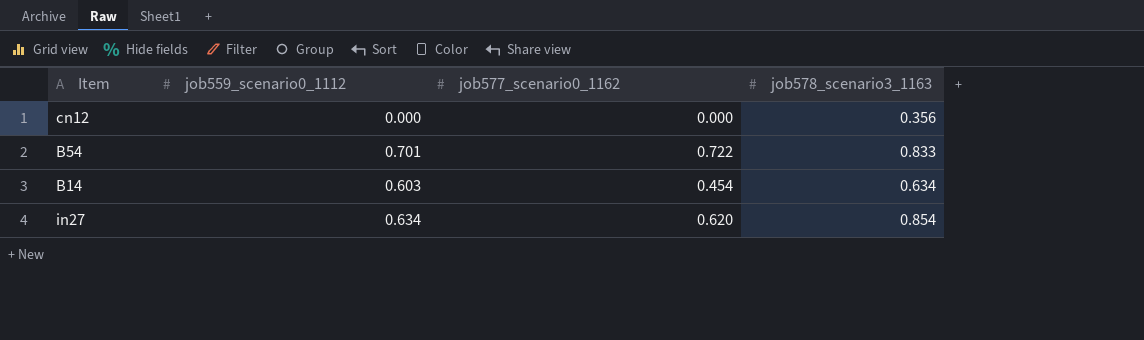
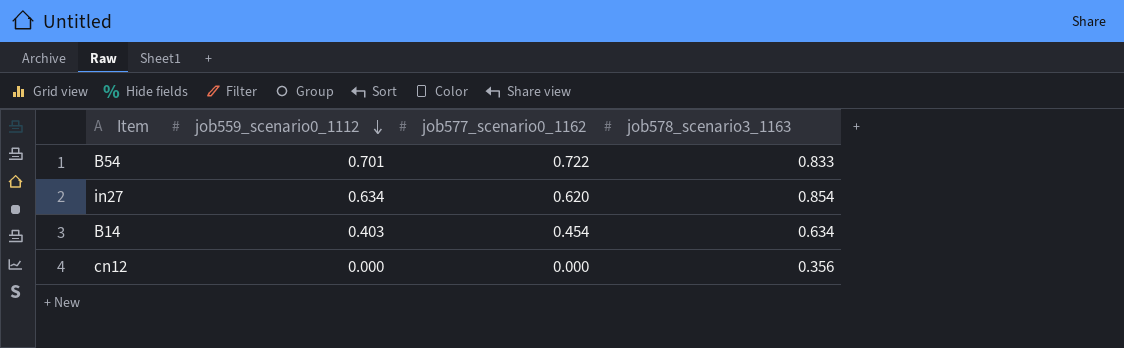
row order: none -> job559_scenario0_1112 descending
B14 | job559_scenario0_1112: 0.603 -> 0.403

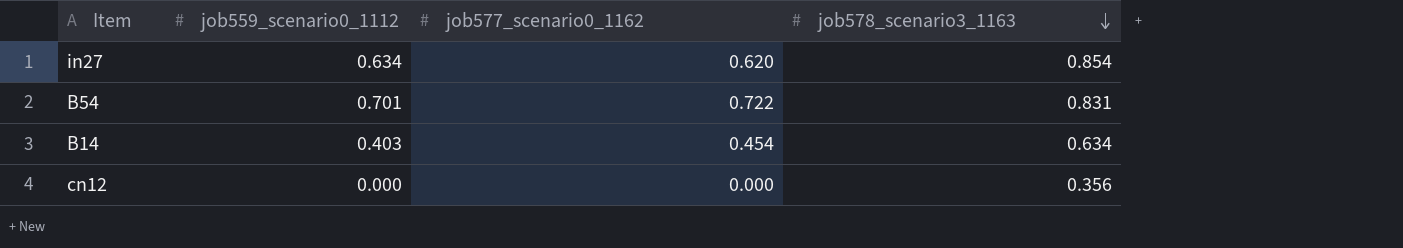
row order: job559_scenario0_1112 descending -> job578_scenario3_1163 descending
B54 | job578_scenario3_1163: 0.833 -> 0.831

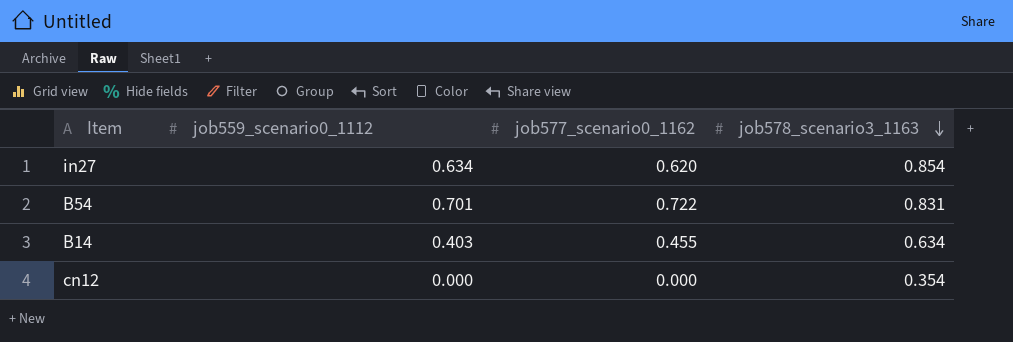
B14 | job577_scenario0_1162: 0.454 -> 0.455
cn12 | job578_scenario3_1163: 0.356 -> 0.354

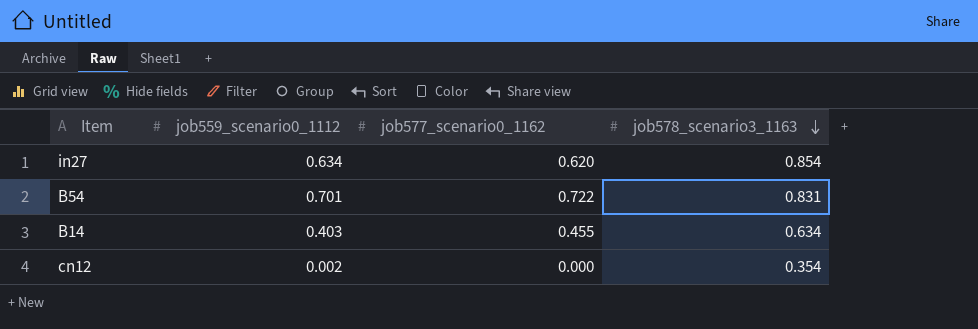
cn12 | job559_scenario0_1112: 0.000 -> 0.002

